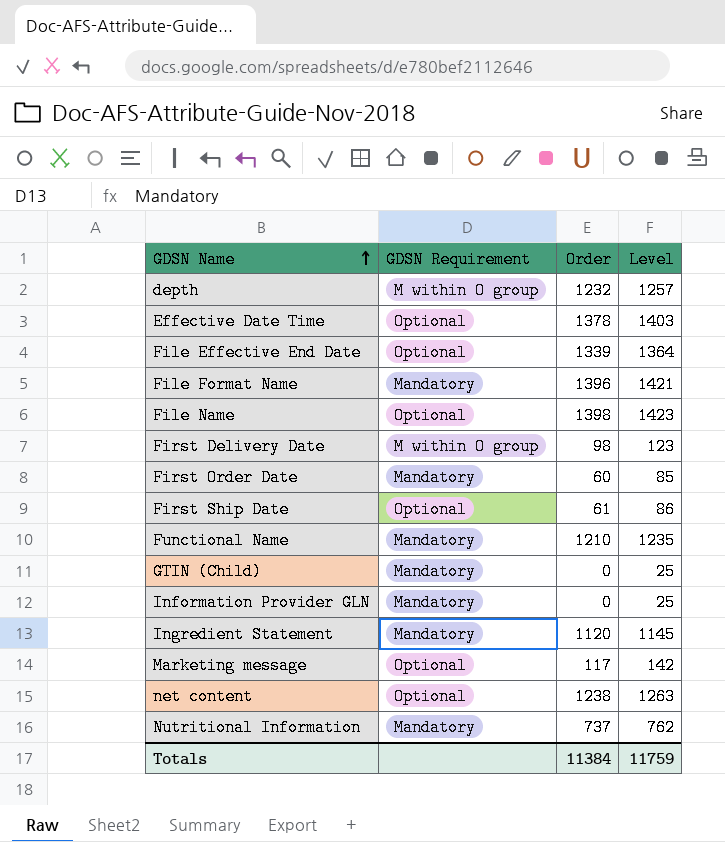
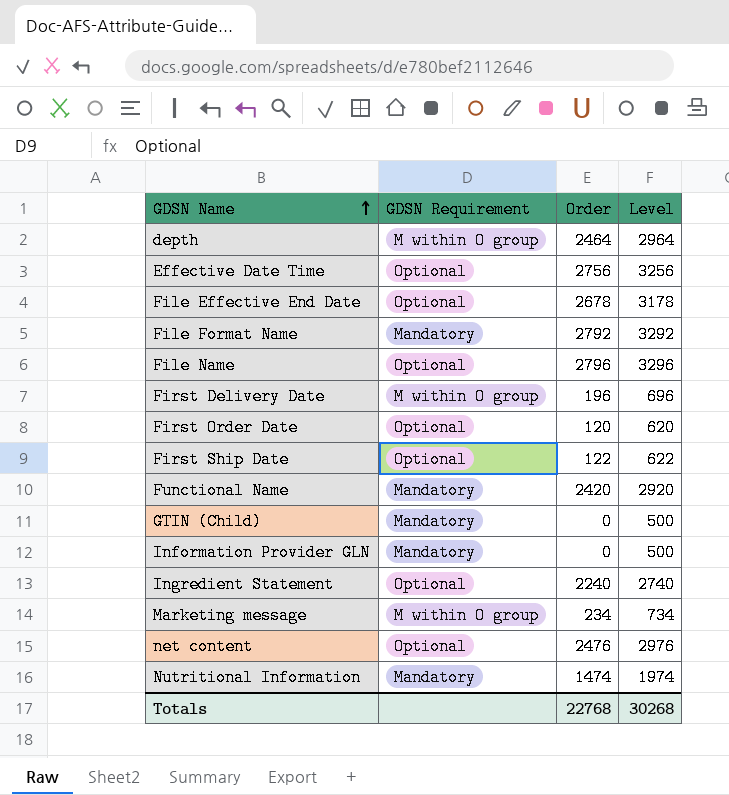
column Level | formula: [Order] + 25 -> [Order] + 500
depth | Order: 1232 -> 2464
Effective Date Time | Order: 1378 -> 2756
File Effective End Date | Order: 1339 -> 2678
File Format Name | Order: 1396 -> 2792
File Name | Order: 1398 -> 2796
First Delivery Date | Order: 98 -> 196
First Order Date | GDSN Requirement: Mandatory -> Optional
First Order Date | Order: 60 -> 120
First Ship Date | Order: 61 -> 122
Functional Name | Order: 1210 -> 2420
Ingredient Statement | GDSN Requirement: Mandatory -> Optional
Ingredient Statement | Order: 1120 -> 2240
Marketing message | GDSN Requirement: Optional -> M within O group
Marketing message | Order: 117 -> 234
net content | Order: 1238 -> 2476
Nutritional Information | Order: 737 -> 1474
Totals | Order: 11384 -> 22768
Totals | Level: 11759 -> 30268

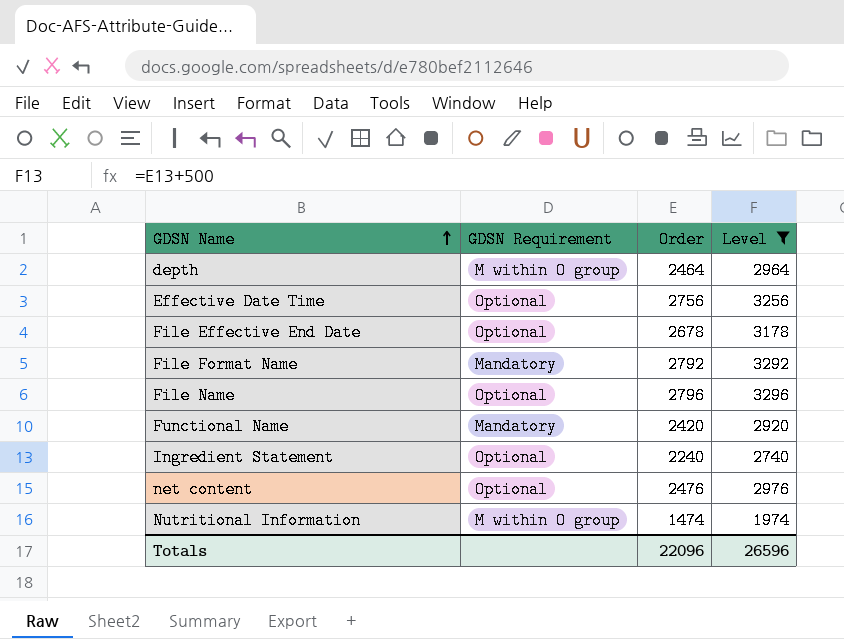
filter: none -> Level >= 1974
Nutritional Information | GDSN Requirement: Mandatory -> M within O group
Totals | Order: 22768 -> 22096
Totals | Level: 30268 -> 26596

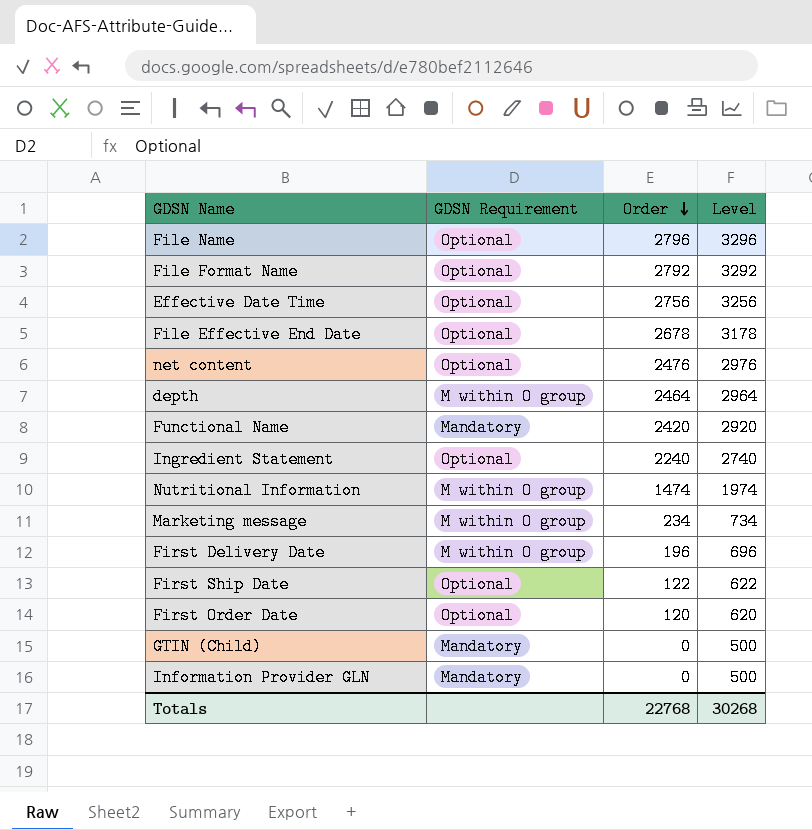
filter: Level >= 1974 -> none
row order: GDSN Name ascending -> Order descending
File Format Name | GDSN Requirement: Mandatory -> Optional
Totals | Order: 22096 -> 22768
Totals | Level: 26596 -> 30268

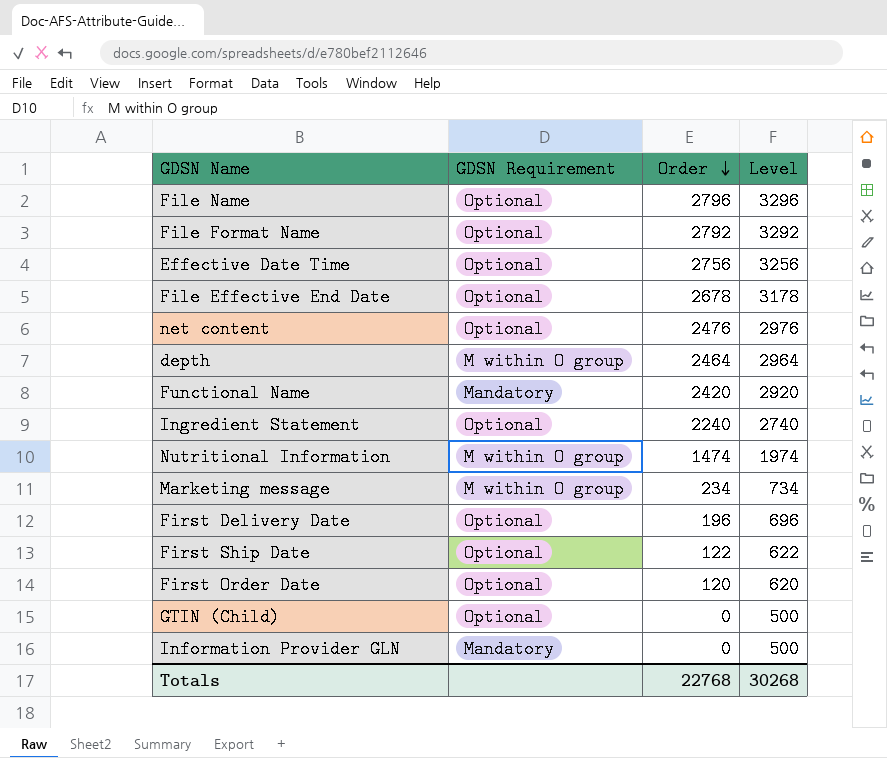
First Delivery Date | GDSN Requirement: M within O group -> Optional
GTIN (Child) | GDSN Requirement: Mandatory -> Optional

